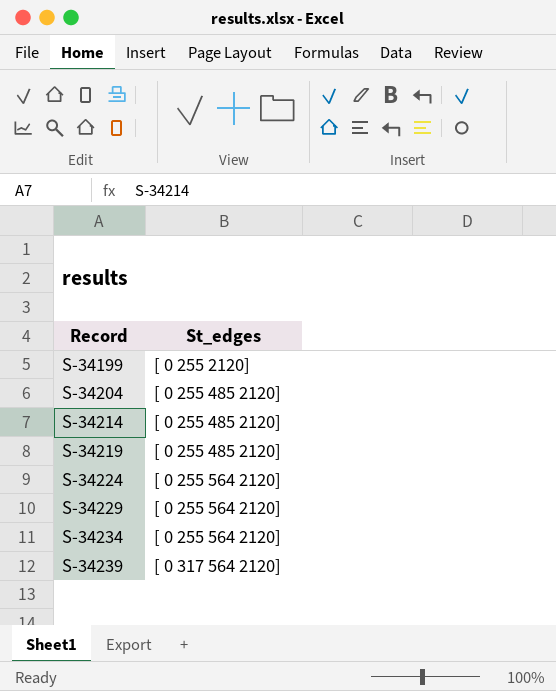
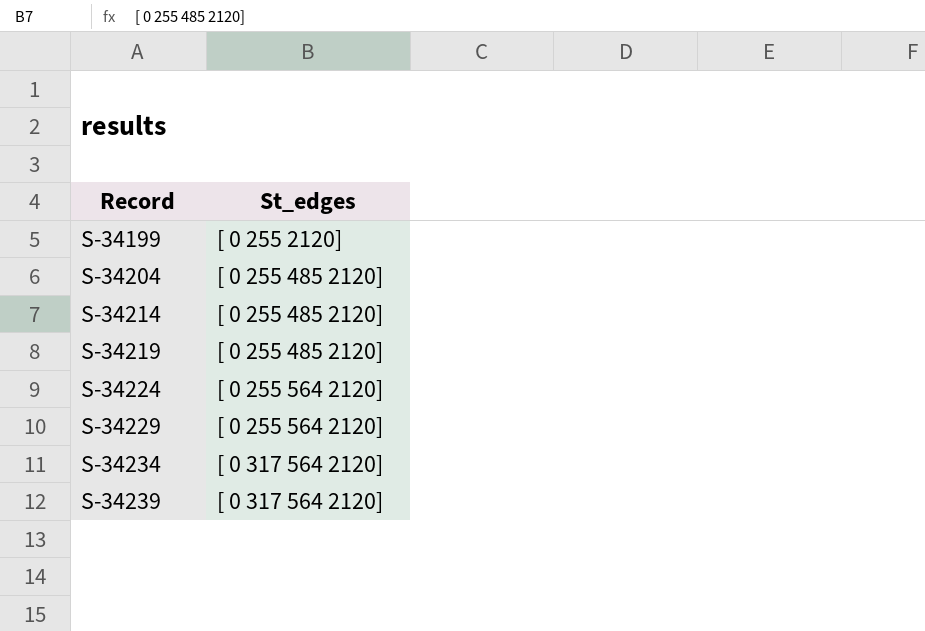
S-34234 | St_edges: [ 0 255 564 2120] -> [ 0 317 564 2120]

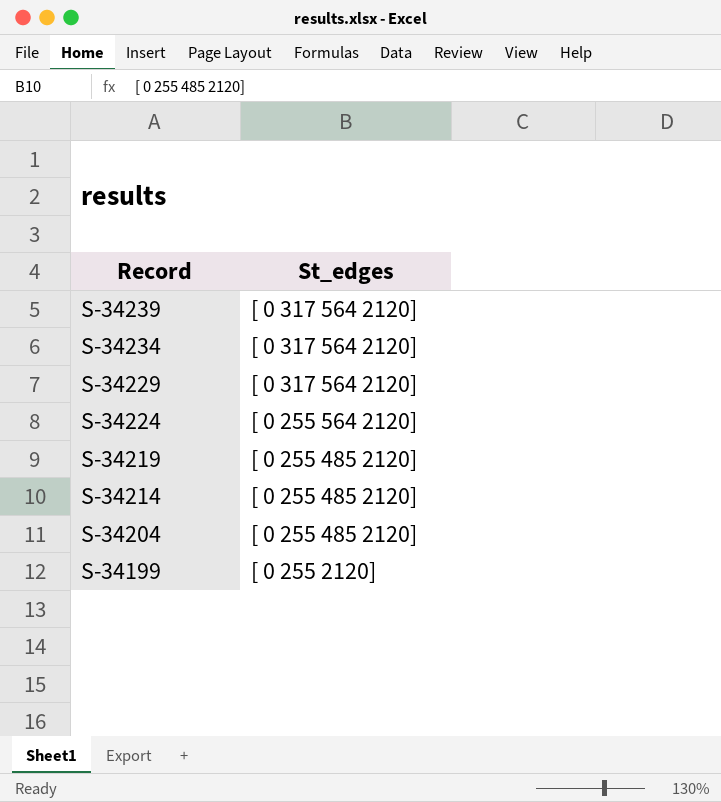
row order: Record ascending -> Record descending
S-34229 | St_edges: [ 0 255 564 2120] -> [ 0 317 564 2120]

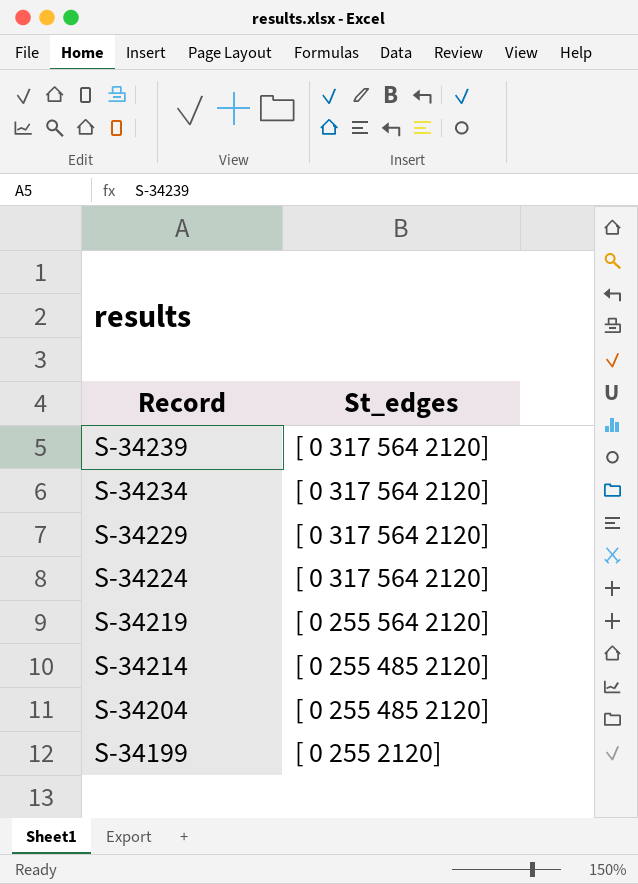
S-34224 | St_edges: [ 0 255 564 2120] -> [ 0 317 564 2120]
S-34219 | St_edges: [ 0 255 485 2120] -> [ 0 255 564 2120]

